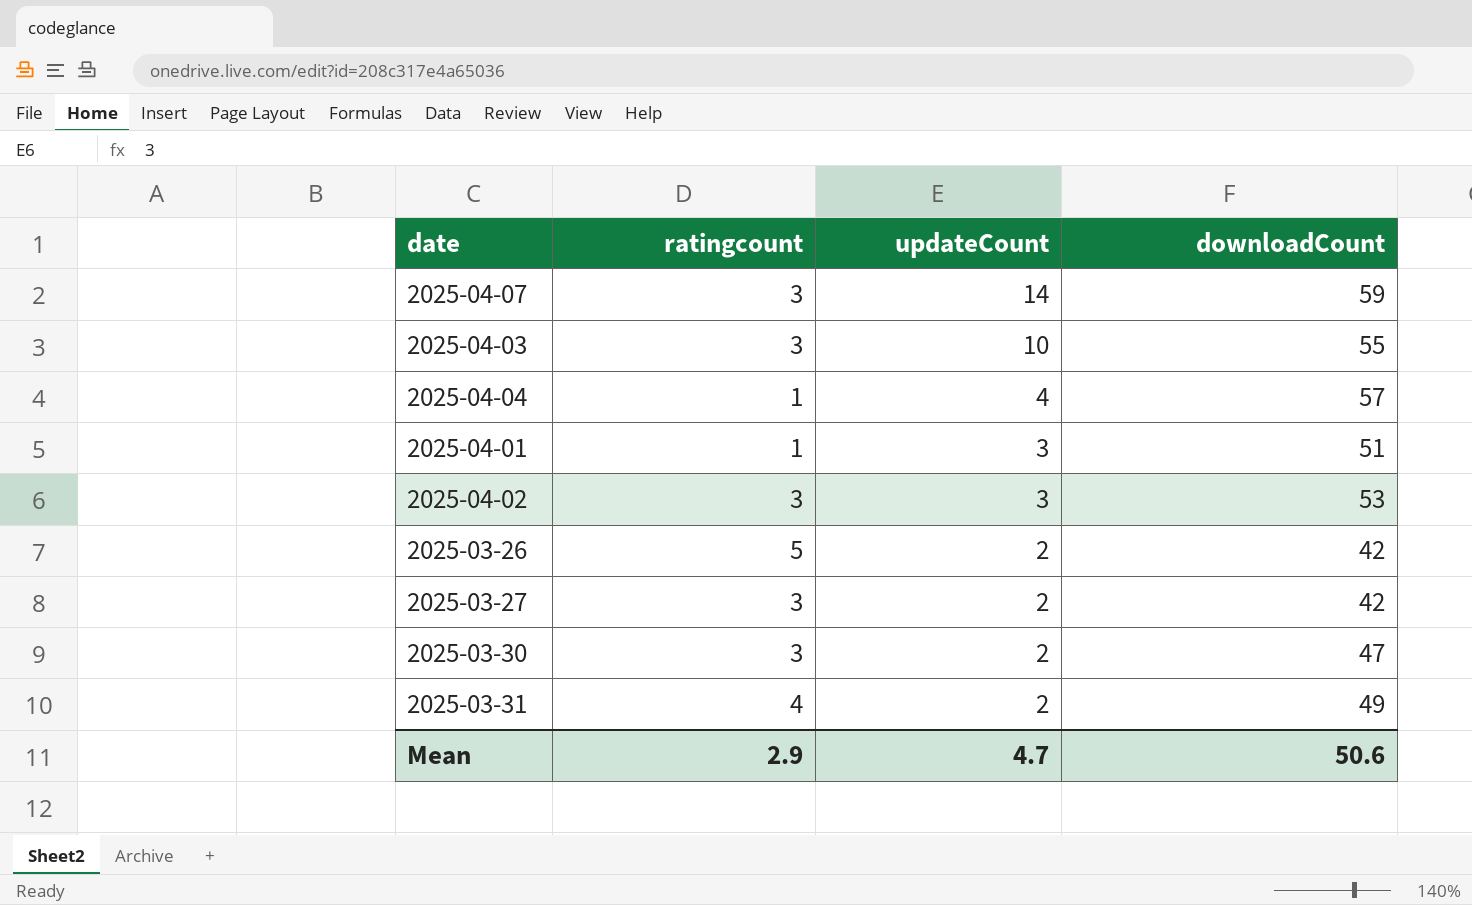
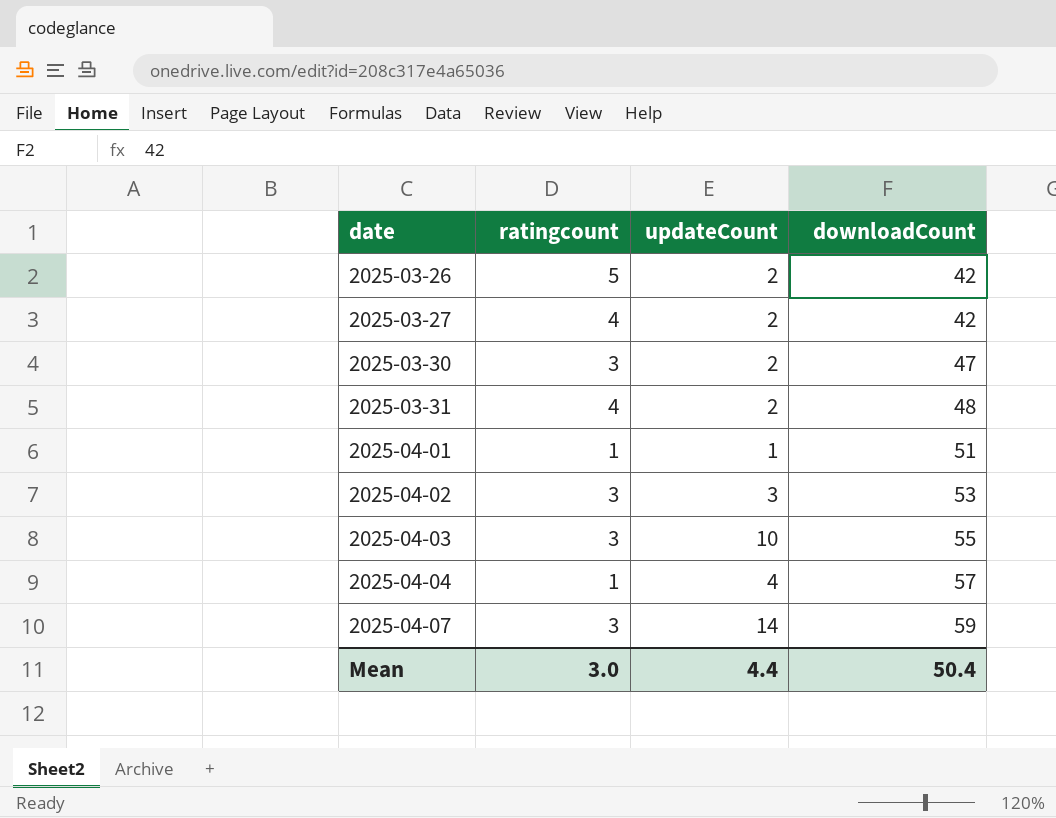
row order: updateCount descending -> date ascending
2025-03-27 | ratingcount: 3 -> 4
2025-03-31 | downloadCount: 49 -> 48
2025-04-01 | updateCount: 3 -> 1
Mean | ratingcount: 2.9 -> 3.0
Mean | updateCount: 4.7 -> 4.4
Mean | downloadCount: 50.6 -> 50.4

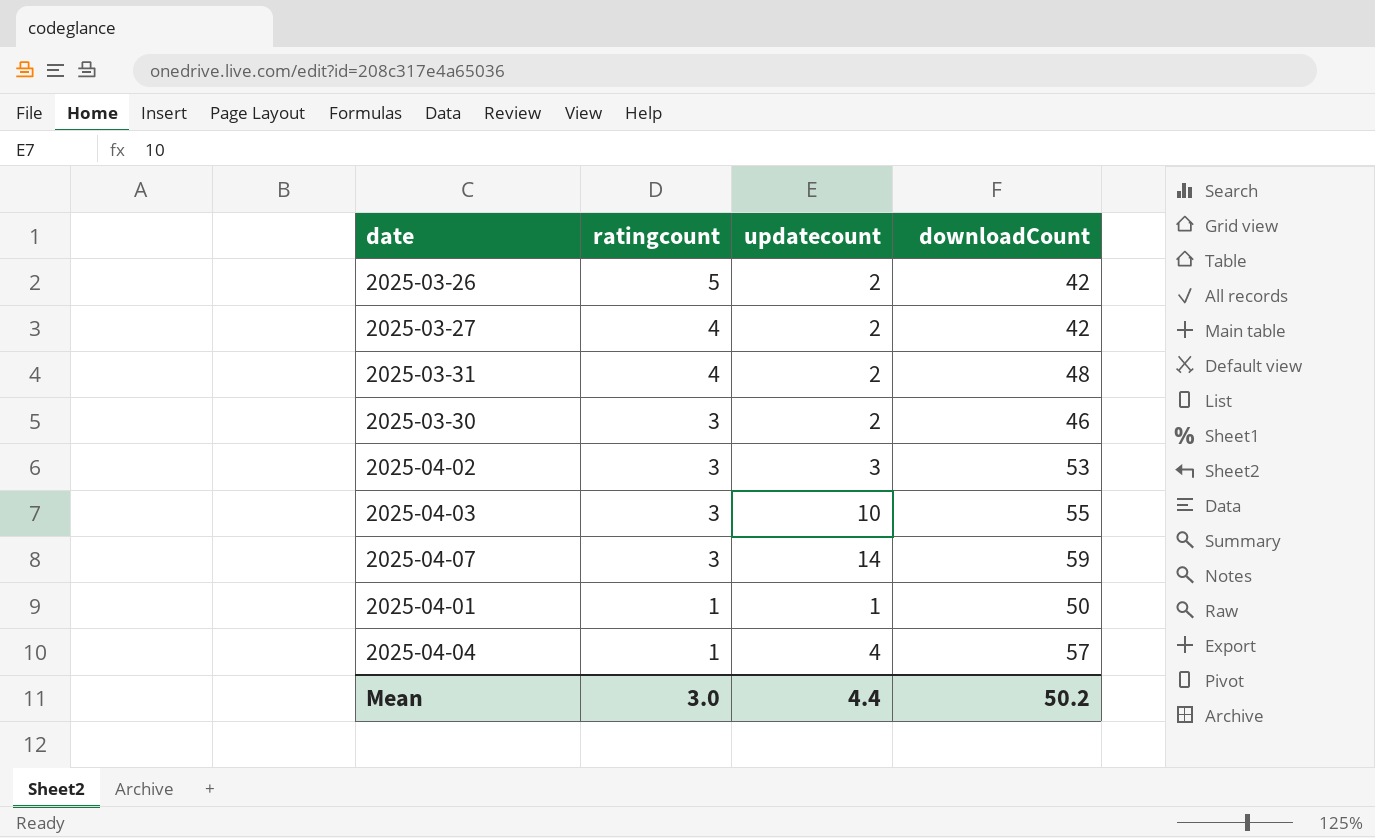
row order: date ascending -> ratingcount descending
column name: updateCount -> updatecount
2025-03-30 | downloadCount: 47 -> 46
2025-04-01 | downloadCount: 51 -> 50
Mean | downloadCount: 50.4 -> 50.2

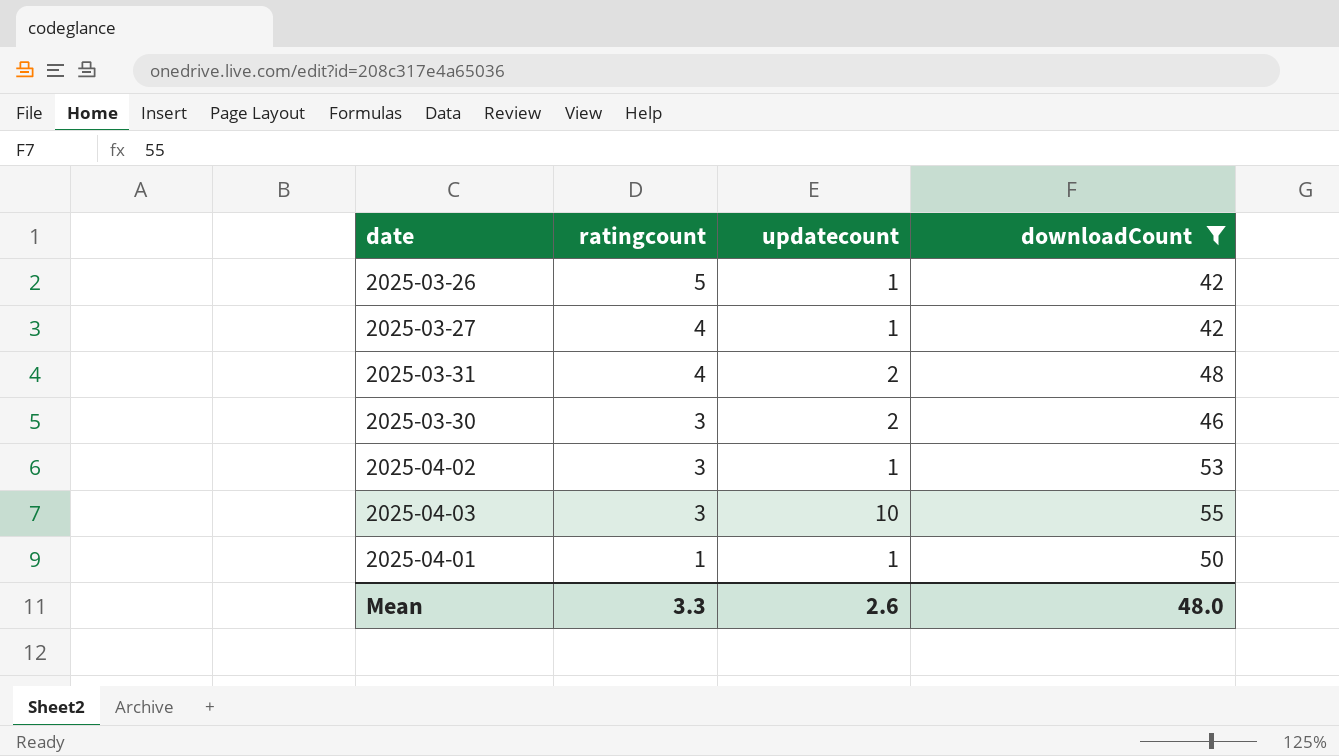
filter: none -> downloadCount <= 55
2025-03-26 | updatecount: 2 -> 1
2025-03-27 | updatecount: 2 -> 1
2025-04-02 | updatecount: 3 -> 1
Mean | ratingcount: 3.0 -> 3.3
Mean | updatecount: 4.4 -> 2.6
Mean | downloadCount: 50.2 -> 48.0

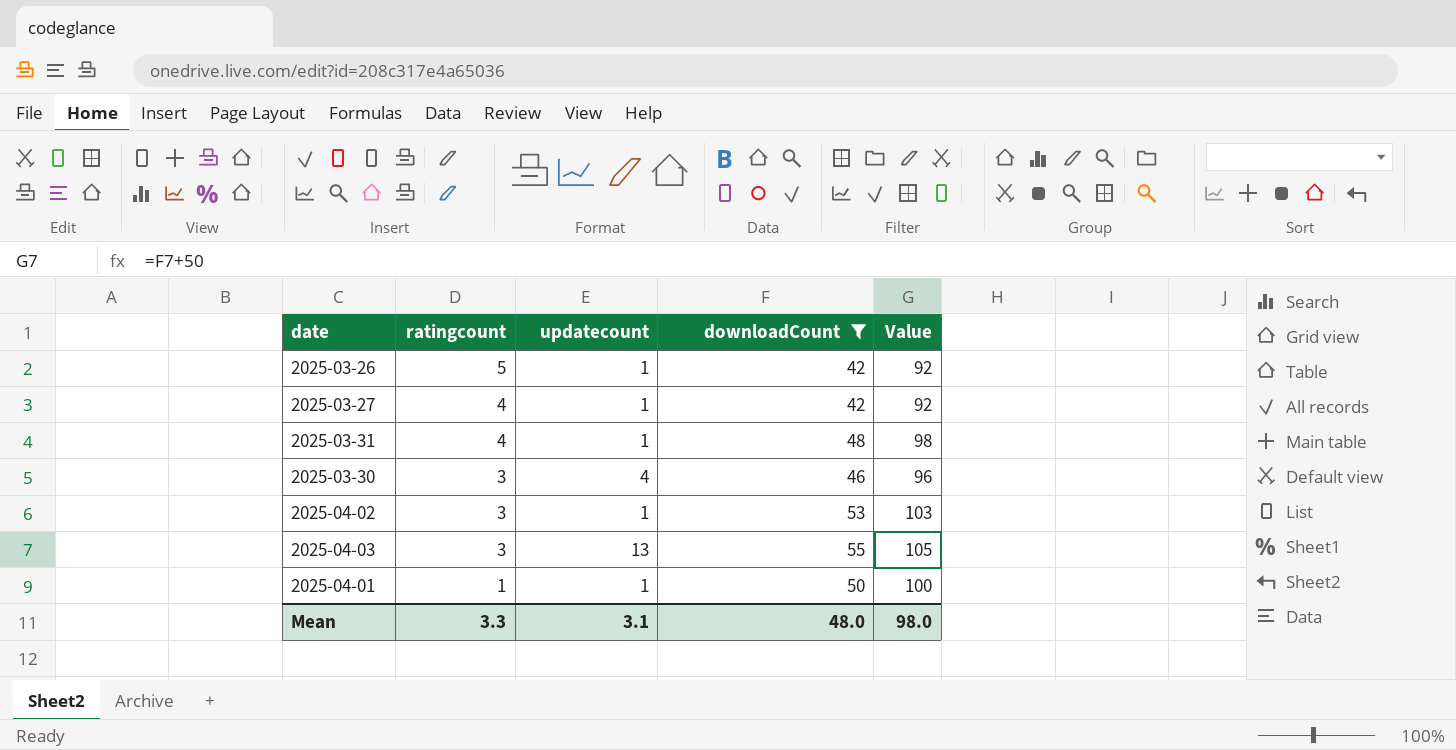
column Value | formula: none -> [downloadCount] + 50
2025-03-31 | updatecount: 2 -> 1
2025-03-30 | updatecount: 2 -> 4
2025-04-03 | updatecount: 10 -> 13
Mean | updatecount: 2.6 -> 3.1

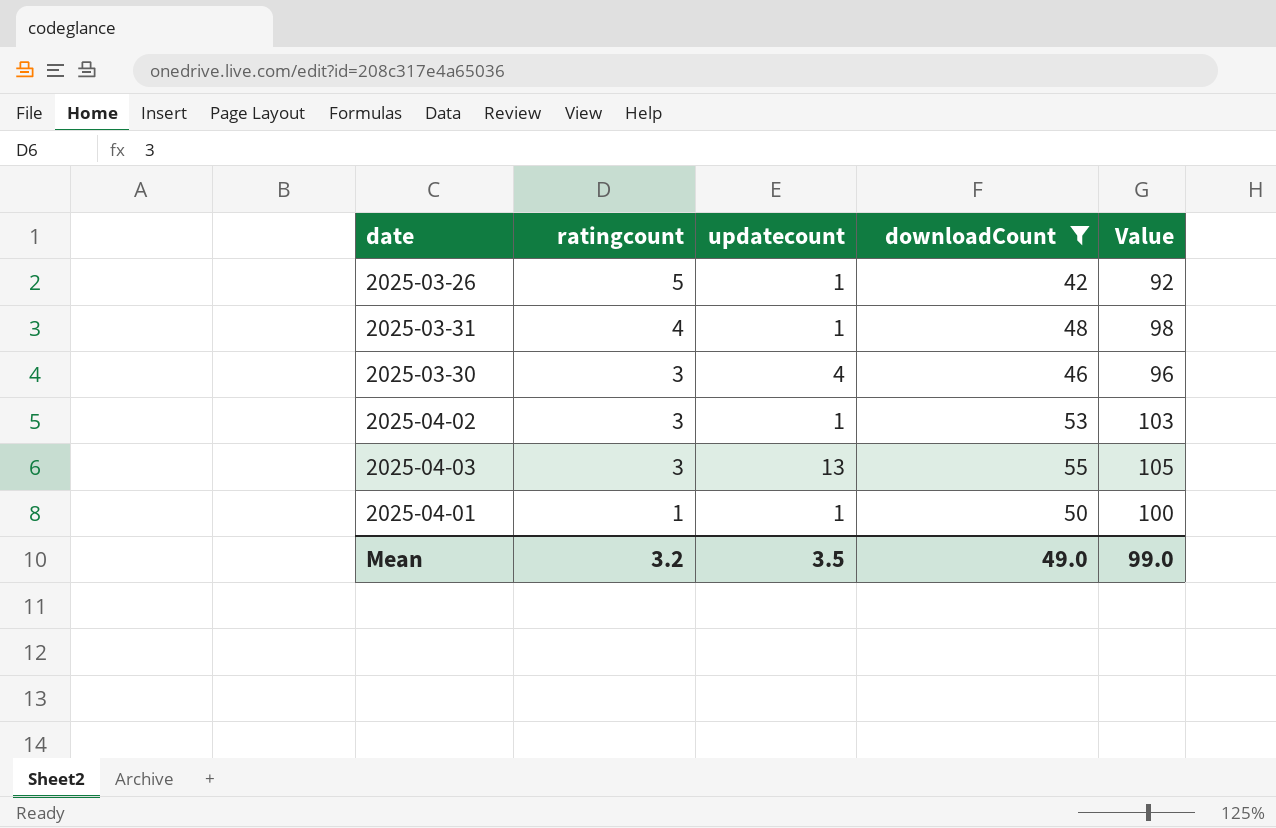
row 2025-03-27: 4 | 1 | 42 | 92 -> none
Mean | ratingcount: 3.3 -> 3.2
Mean | updatecount: 3.1 -> 3.5
Mean | downloadCount: 48.0 -> 49.0
Mean | Value: 98.0 -> 99.0

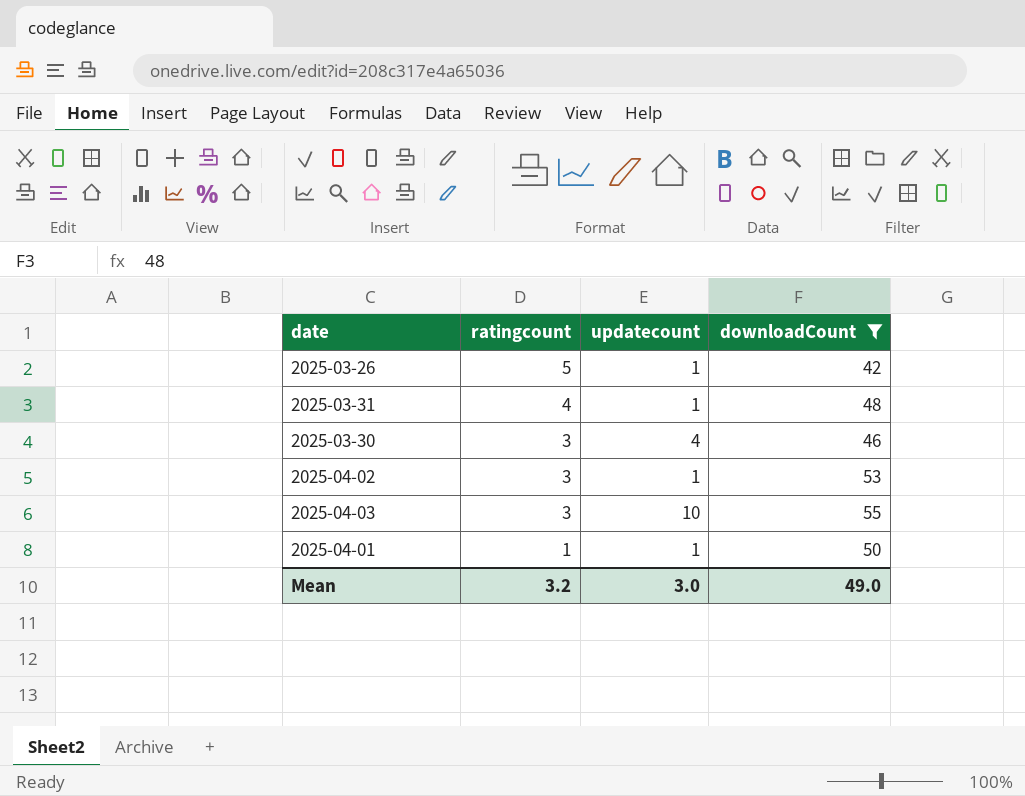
column Value | formula: [downloadCount] + 50 -> none
2025-04-03 | updatecount: 13 -> 10
Mean | updatecount: 3.5 -> 3.0

